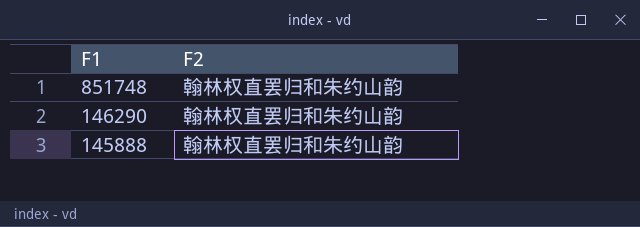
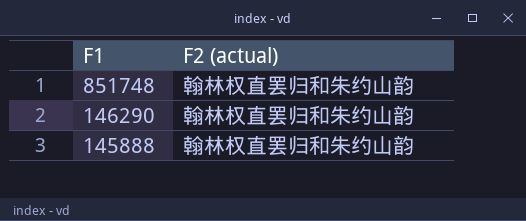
column name: F2 -> F2 (actual)

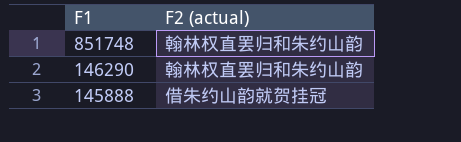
145888 | F2 (actual): 翰林权直罢归和朱约山韵 -> 借朱约山韵就贺挂冠

